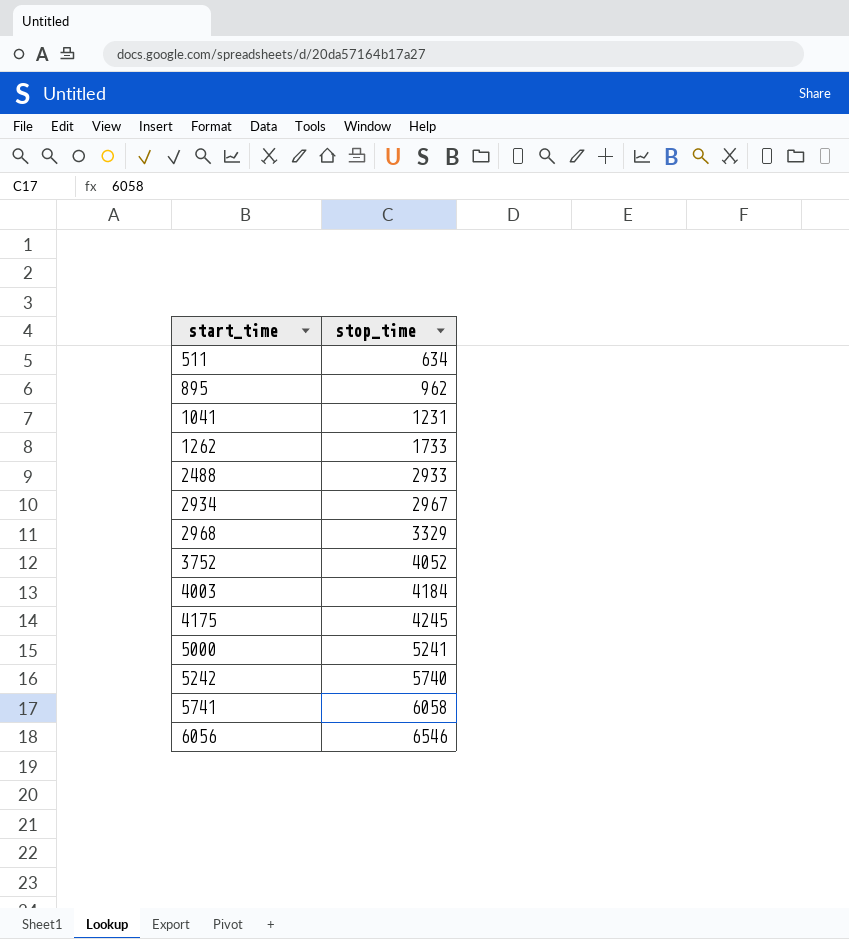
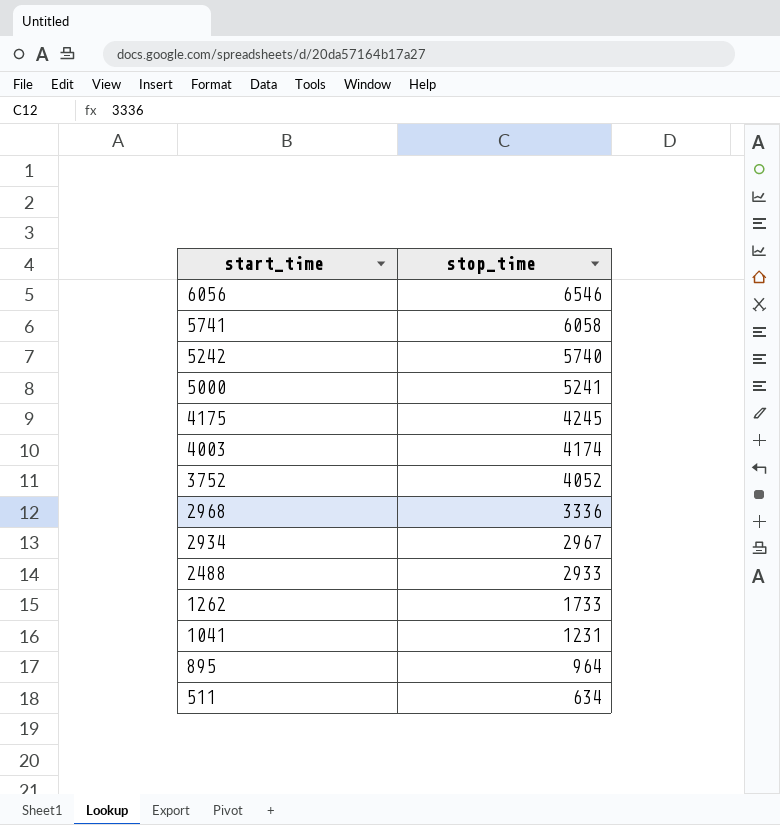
row order: start_time ascending -> start_time descending
4003 | stop_time: 4184 -> 4174
2968 | stop_time: 3329 -> 3336
895 | stop_time: 962 -> 964

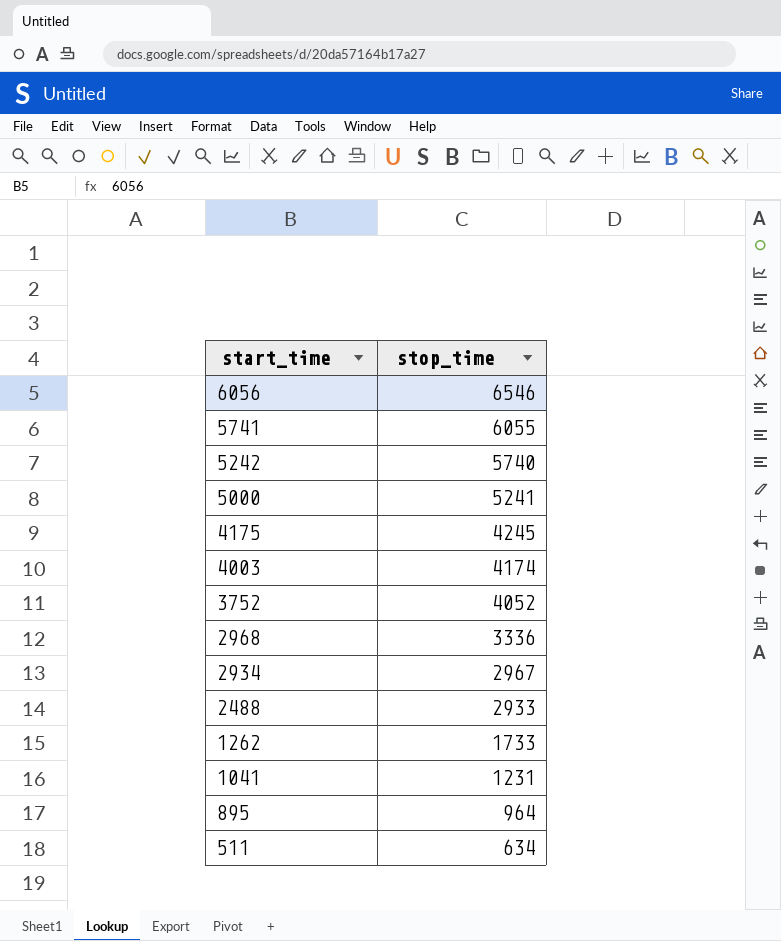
5741 | stop_time: 6058 -> 6055

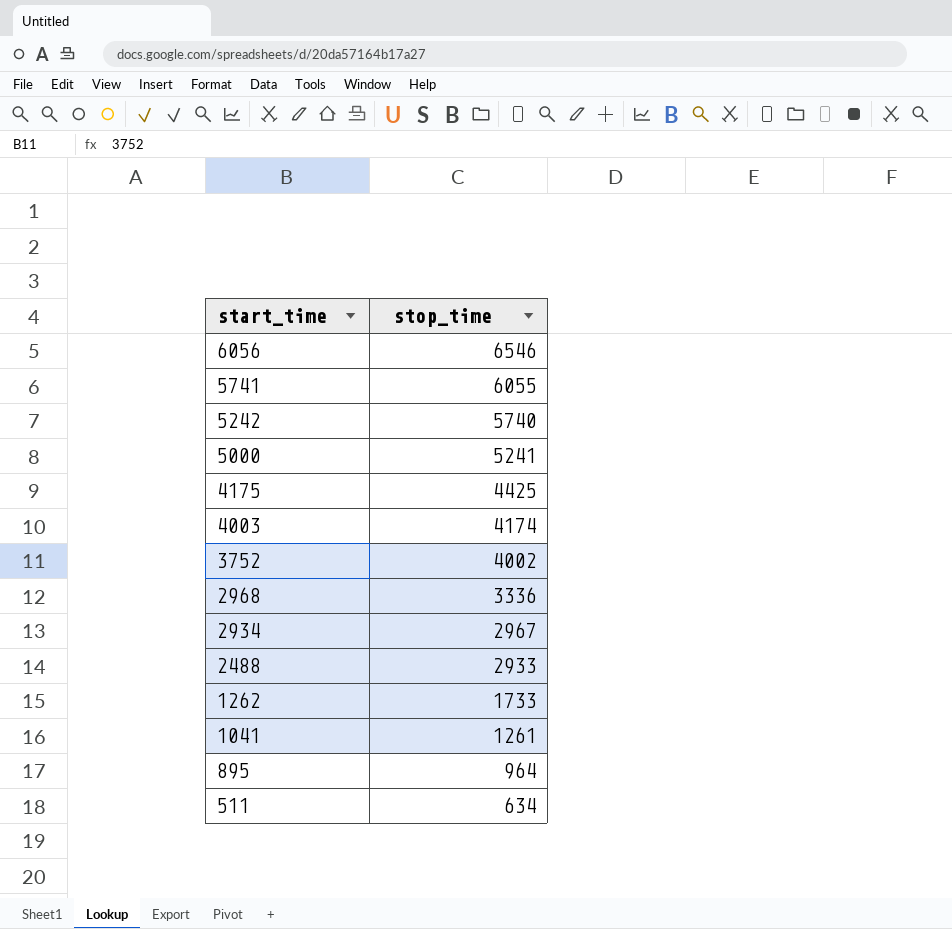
4175 | stop_time: 4245 -> 4425
3752 | stop_time: 4052 -> 4002
1041 | stop_time: 1231 -> 1261

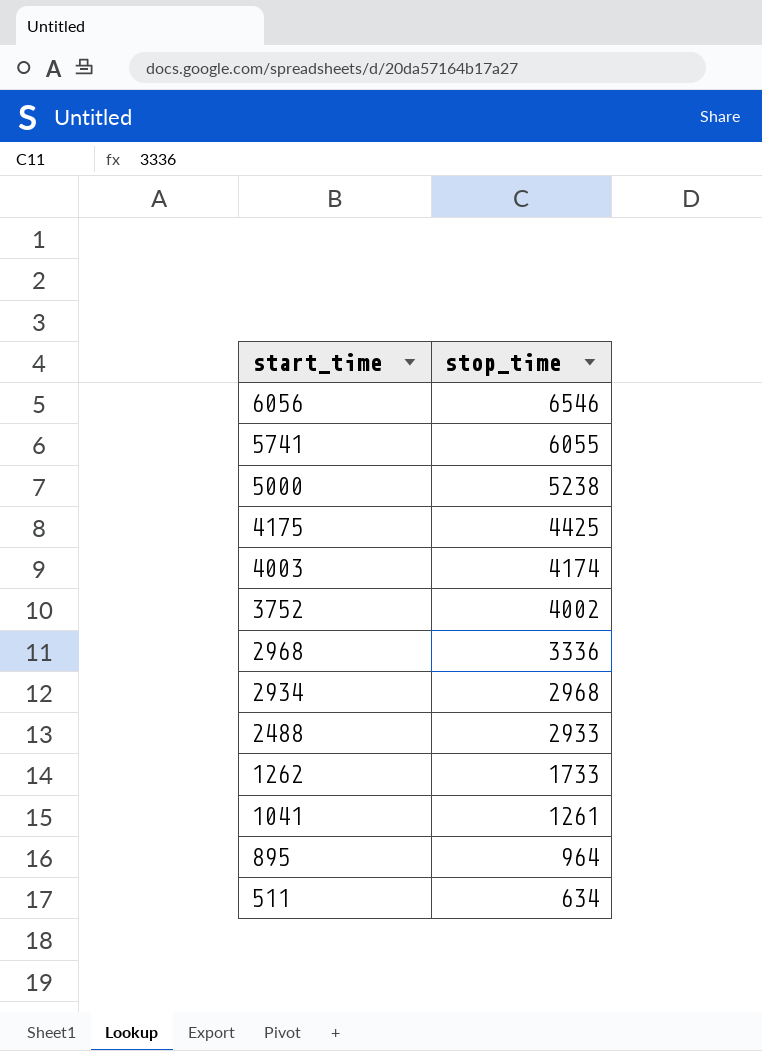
row 5242: 5740 -> none
5000 | stop_time: 5241 -> 5238
2934 | stop_time: 2967 -> 2968

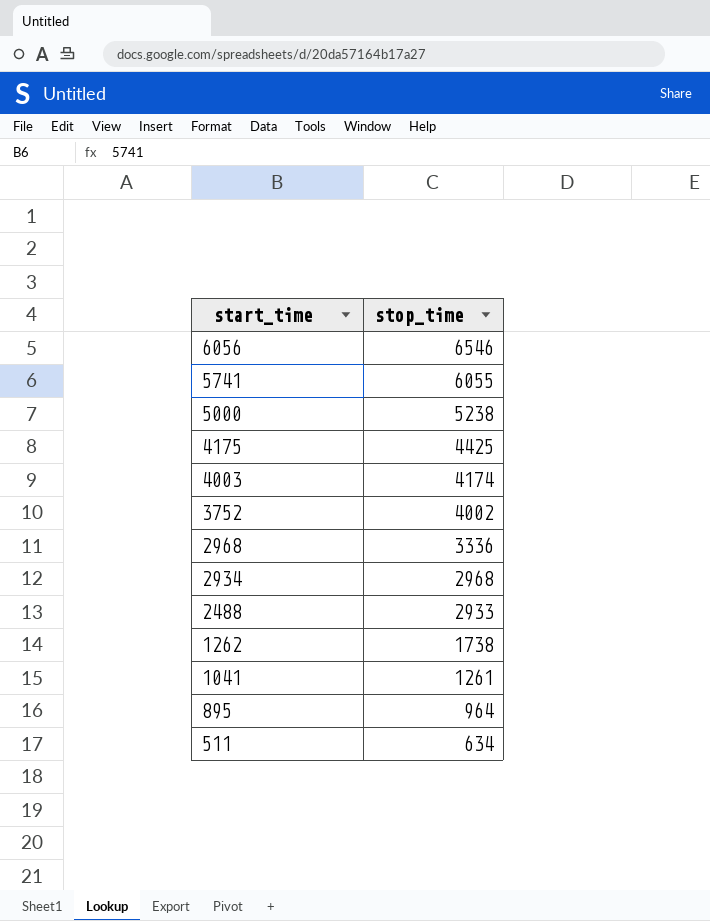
1262 | stop_time: 1733 -> 1738

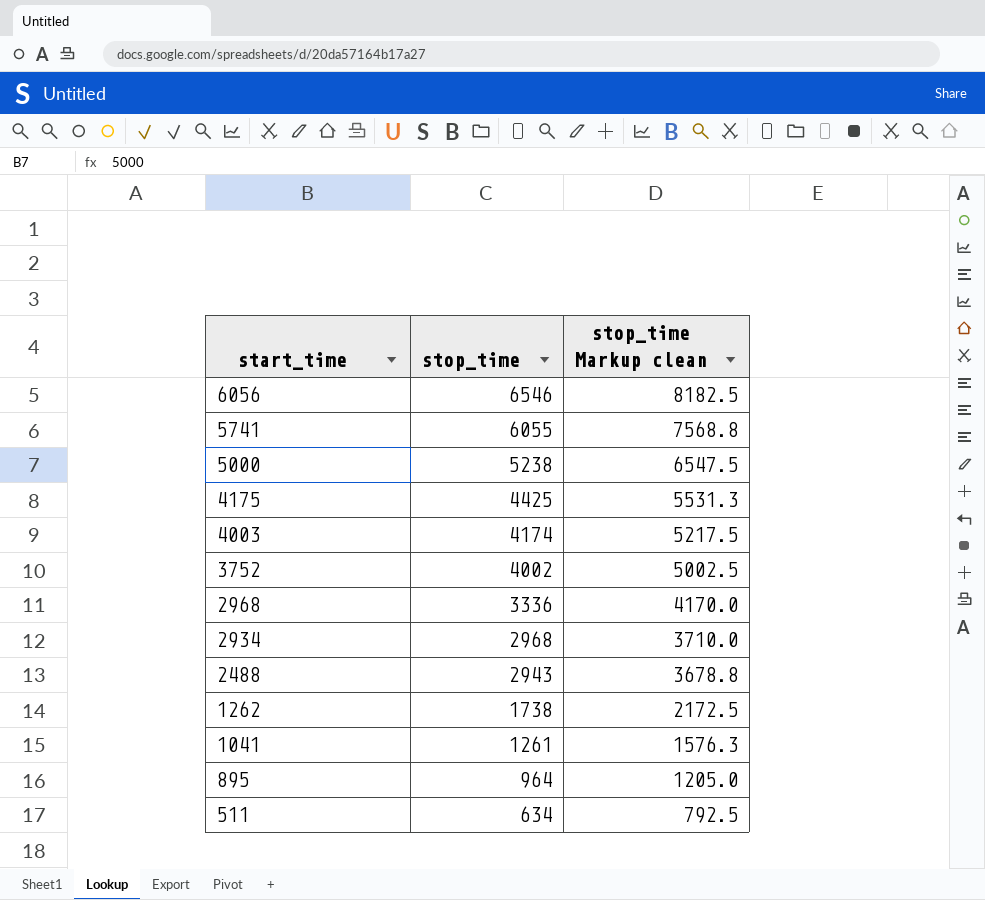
column stop_time Markup clean | formula: none -> [stop_time] * 1.25
2488 | stop_time: 2933 -> 2943

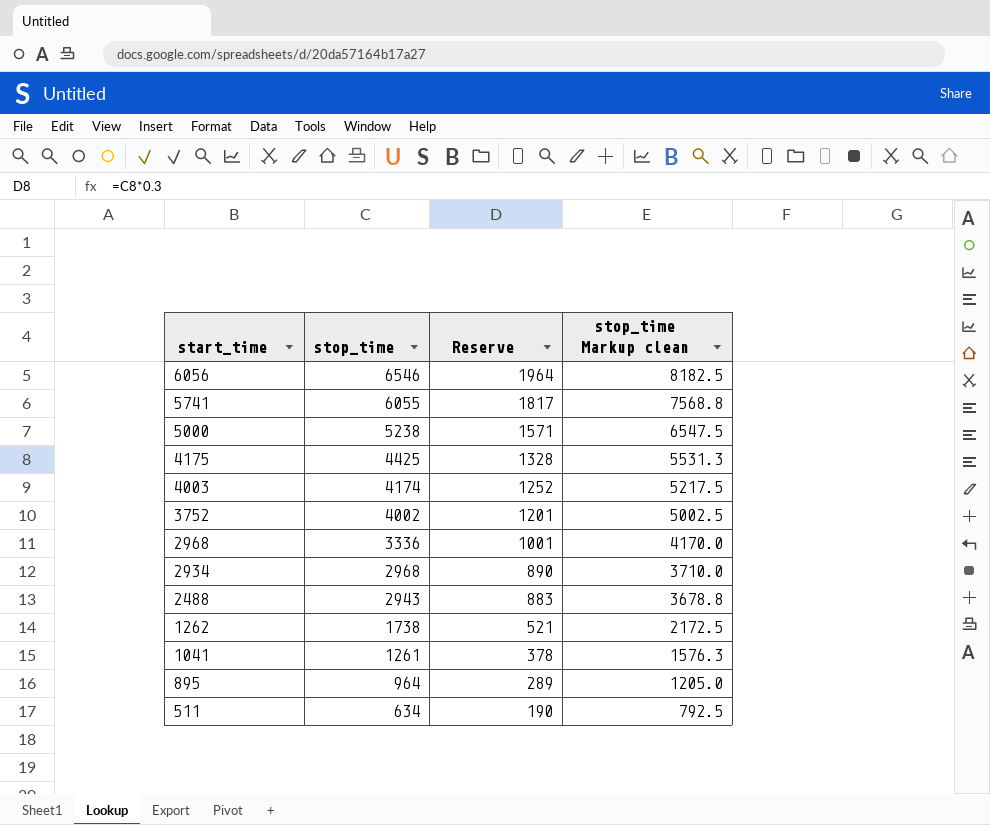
column Reserve | formula: none -> [stop_time] * 0.3

